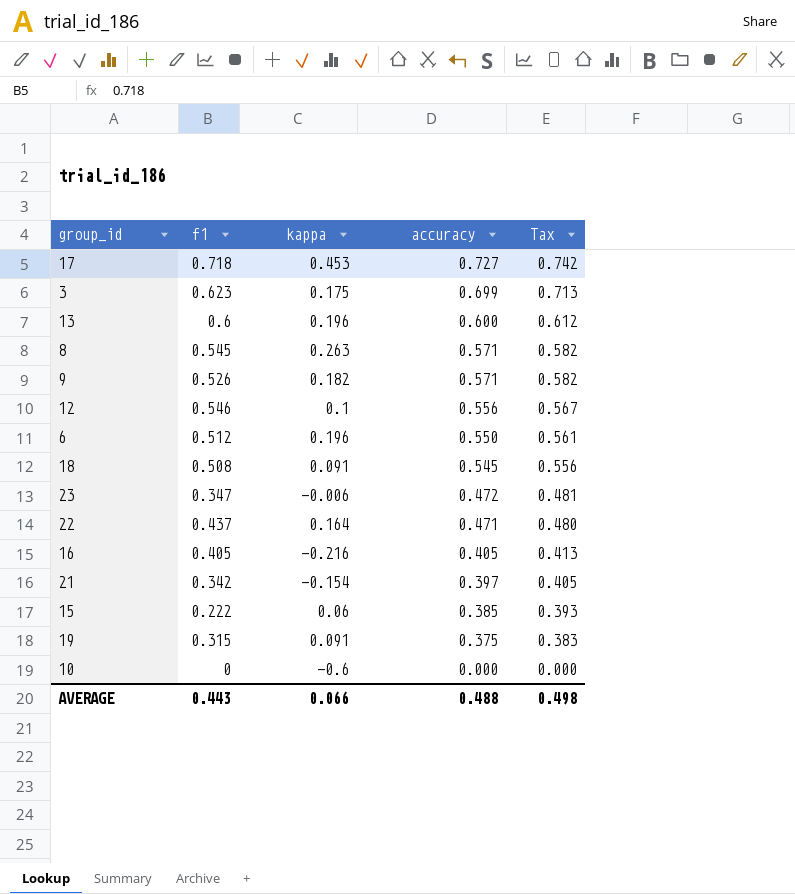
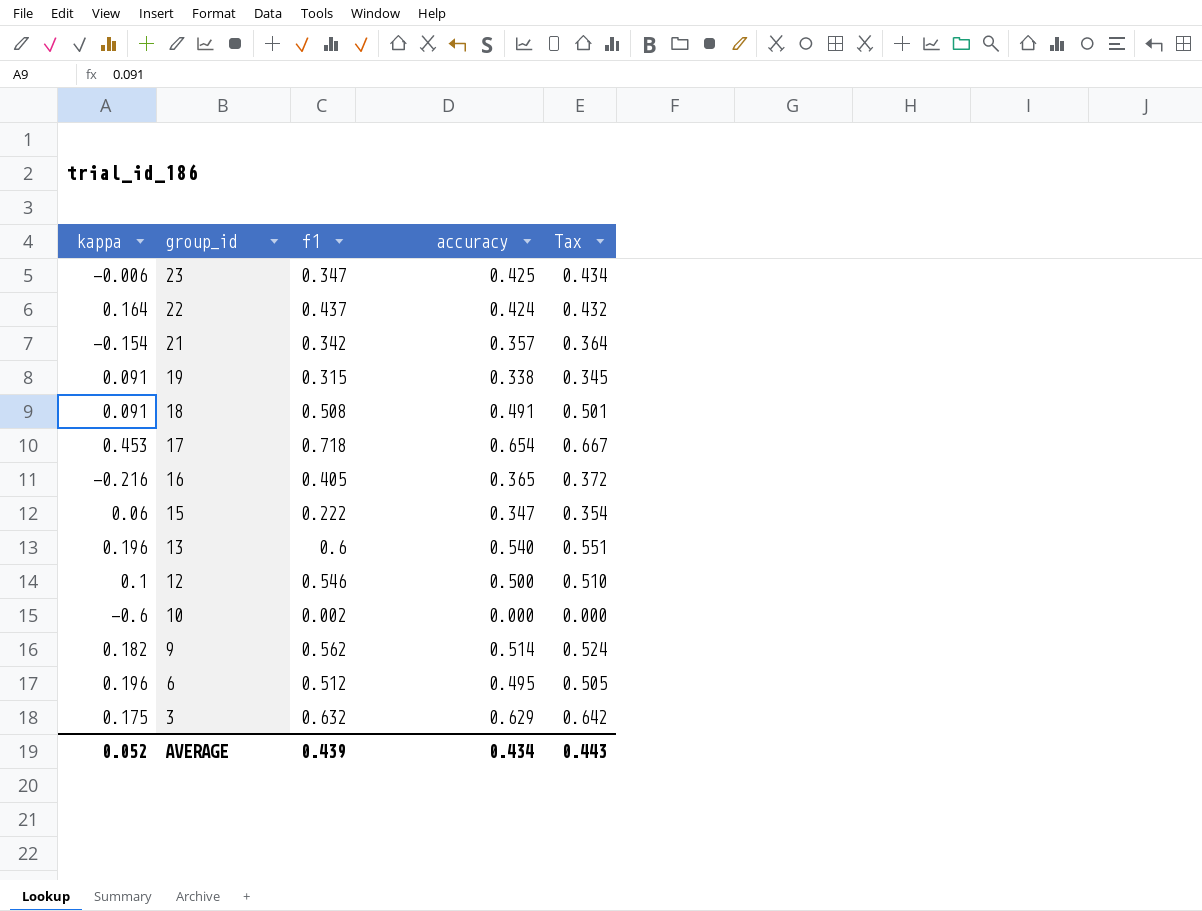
row order: accuracy descending -> group_id descending
column kappa | position: 3 -> 1
row 8: 0.545 | 0.263 | 0.571 | 0.582 -> none
23 | accuracy: 0.472 -> 0.425
23 | Tax: 0.481 -> 0.434
22 | accuracy: 0.471 -> 0.424
22 | Tax: 0.480 -> 0.432
21 | accuracy: 0.397 -> 0.357
21 | Tax: 0.405 -> 0.364
19 | accuracy: 0.375 -> 0.338
19 | Tax: 0.383 -> 0.345
18 | accuracy: 0.545 -> 0.491
18 | Tax: 0.556 -> 0.501
17 | accuracy: 0.727 -> 0.654
17 | Tax: 0.742 -> 0.667
16 | accuracy: 0.405 -> 0.365
16 | Tax: 0.413 -> 0.372
15 | accuracy: 0.385 -> 0.347
15 | Tax: 0.393 -> 0.354
13 | accuracy: 0.600 -> 0.540
13 | Tax: 0.612 -> 0.551
12 | accuracy: 0.556 -> 0.500
12 | Tax: 0.567 -> 0.510
10 | f1: 0 -> 0.002
9 | f1: 0.526 -> 0.562
9 | accuracy: 0.571 -> 0.514
9 | Tax: 0.582 -> 0.524
6 | accuracy: 0.550 -> 0.495
6 | Tax: 0.561 -> 0.505
3 | f1: 0.623 -> 0.632
3 | accuracy: 0.699 -> 0.629
3 | Tax: 0.713 -> 0.642
AVERAGE | kappa: 0.066 -> 0.052
AVERAGE | f1: 0.443 -> 0.439
AVERAGE | accuracy: 0.488 -> 0.434
AVERAGE | Tax: 0.498 -> 0.443

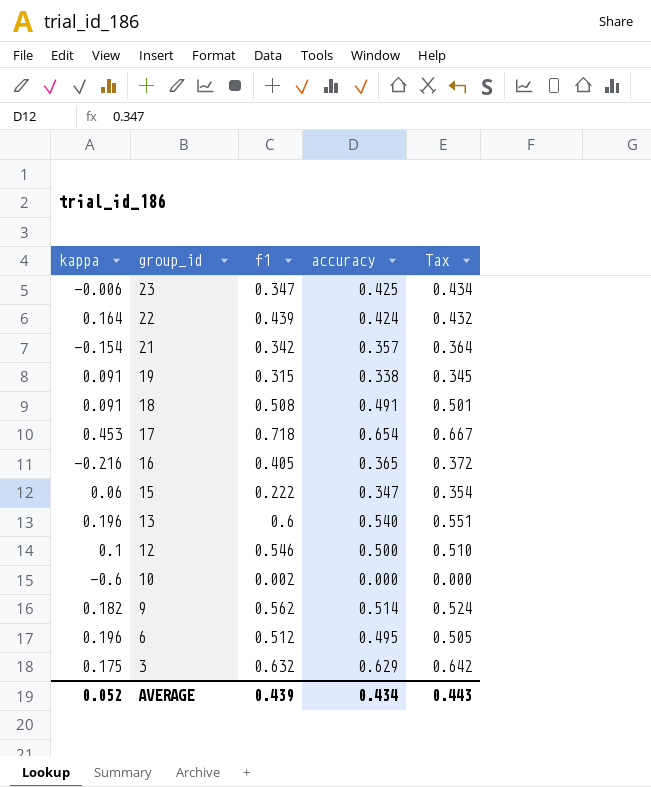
22 | f1: 0.437 -> 0.439

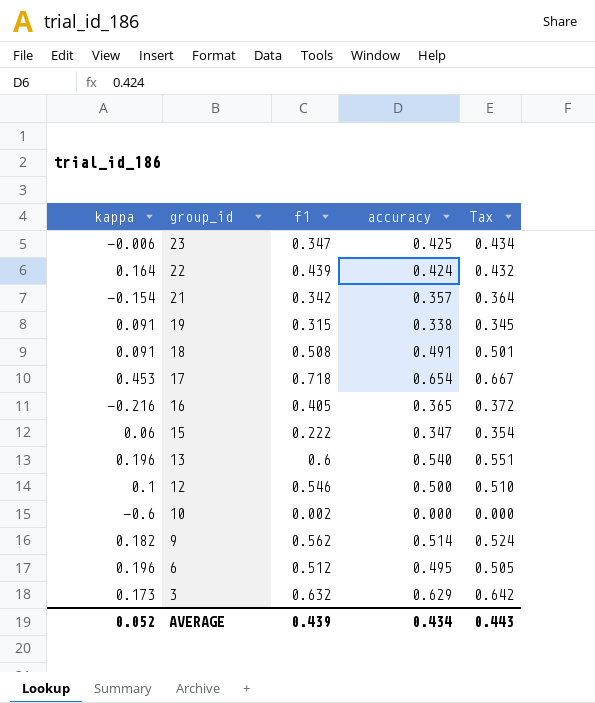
3 | kappa: 0.175 -> 0.173

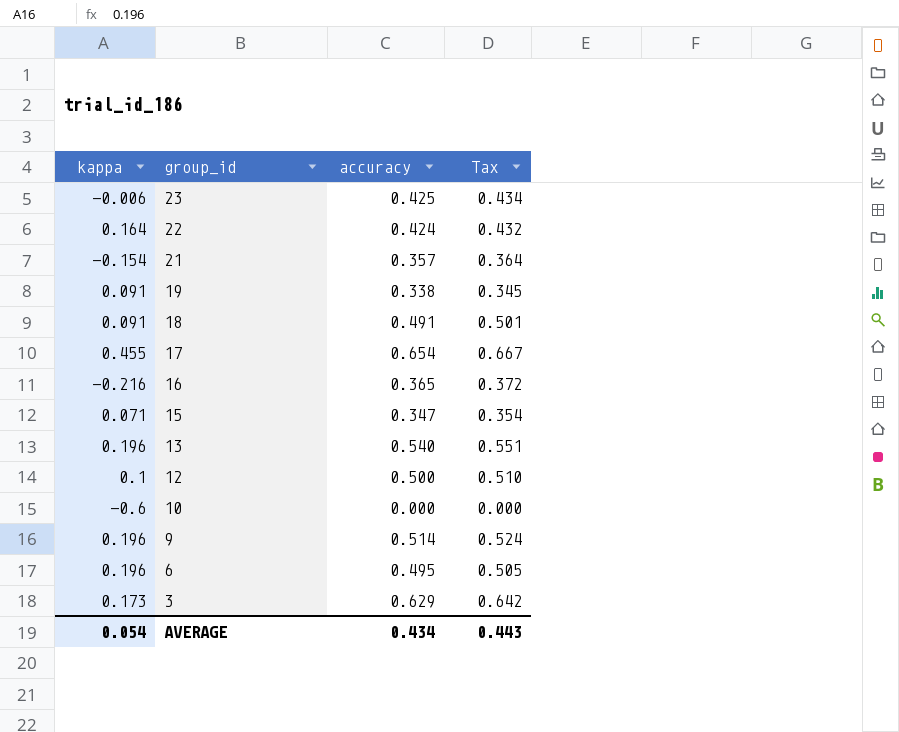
column f1 | position: 3 -> none
17 | kappa: 0.453 -> 0.455
15 | kappa: 0.06 -> 0.071
9 | kappa: 0.182 -> 0.196
AVERAGE | kappa: 0.052 -> 0.054

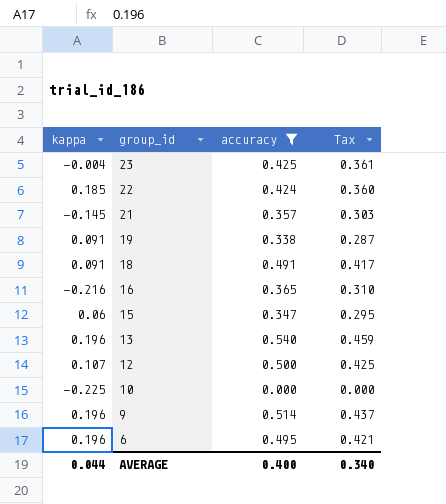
filter: none -> accuracy <= 0.540
column Tax | formula: [accuracy] * 1.02 -> [accuracy] * 0.85
23 | kappa: -0.006 -> -0.004
22 | kappa: 0.164 -> 0.185
21 | kappa: -0.154 -> -0.145
15 | kappa: 0.071 -> 0.06
12 | kappa: 0.1 -> 0.107
10 | kappa: -0.6 -> -0.225
AVERAGE | kappa: 0.054 -> 0.044
AVERAGE | accuracy: 0.434 -> 0.400
AVERAGE | Tax: 0.443 -> 0.340

